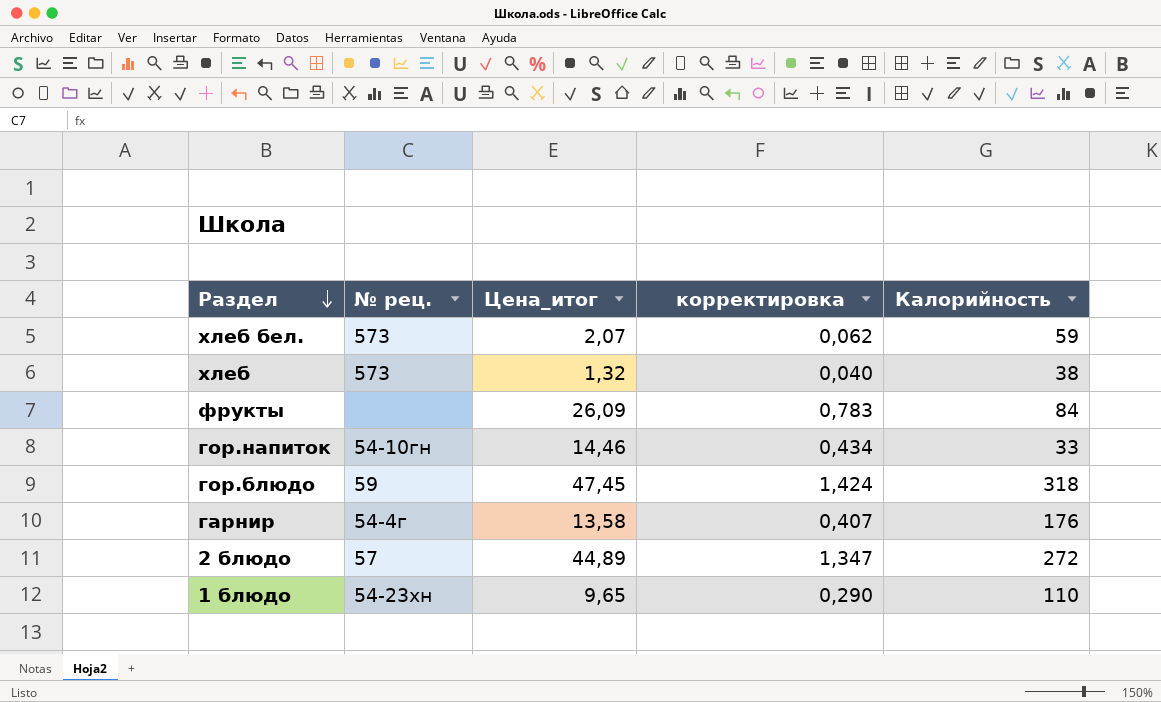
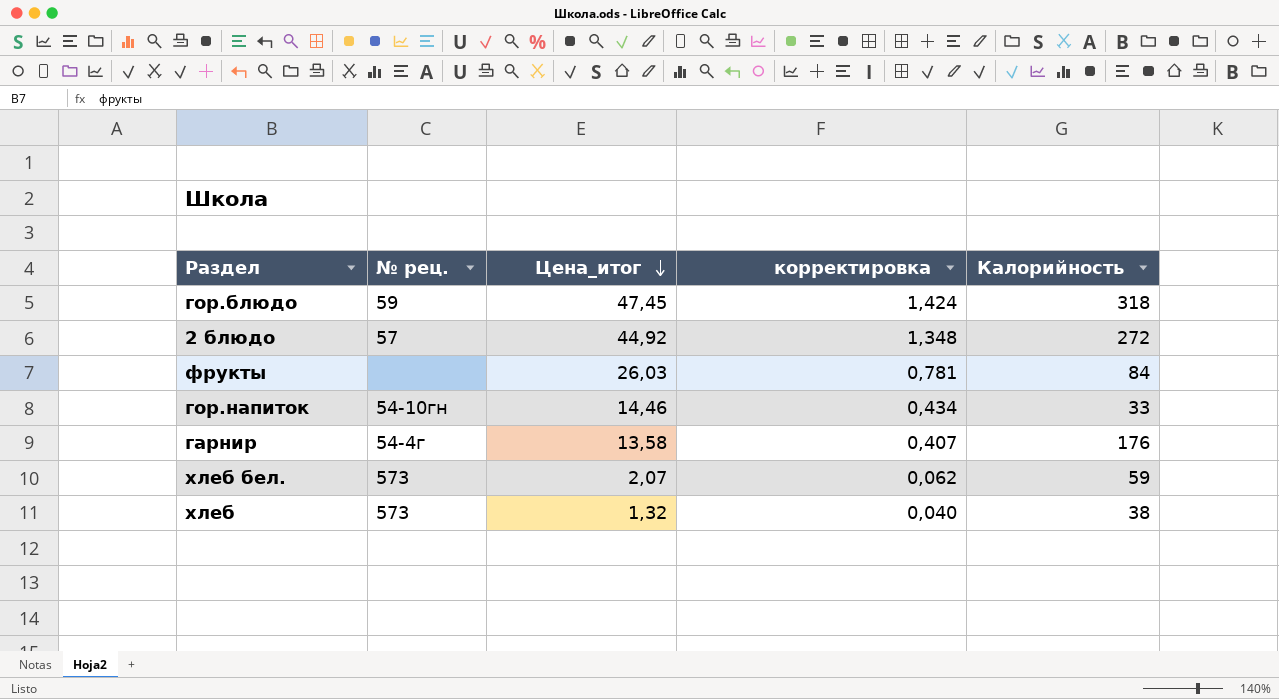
row order: Раздел descending -> Цена_итог descending
row 1 блюдо: 54-23хн | 9,65 | 0,290 | 110 -> none
2 блюдо | Цена_итог: 44,89 -> 44,92
2 блюдо | корректировка: 1,347 -> 1,348
фрукты | Цена_итог: 26,09 -> 26,03
фрукты | корректировка: 0,783 -> 0,781

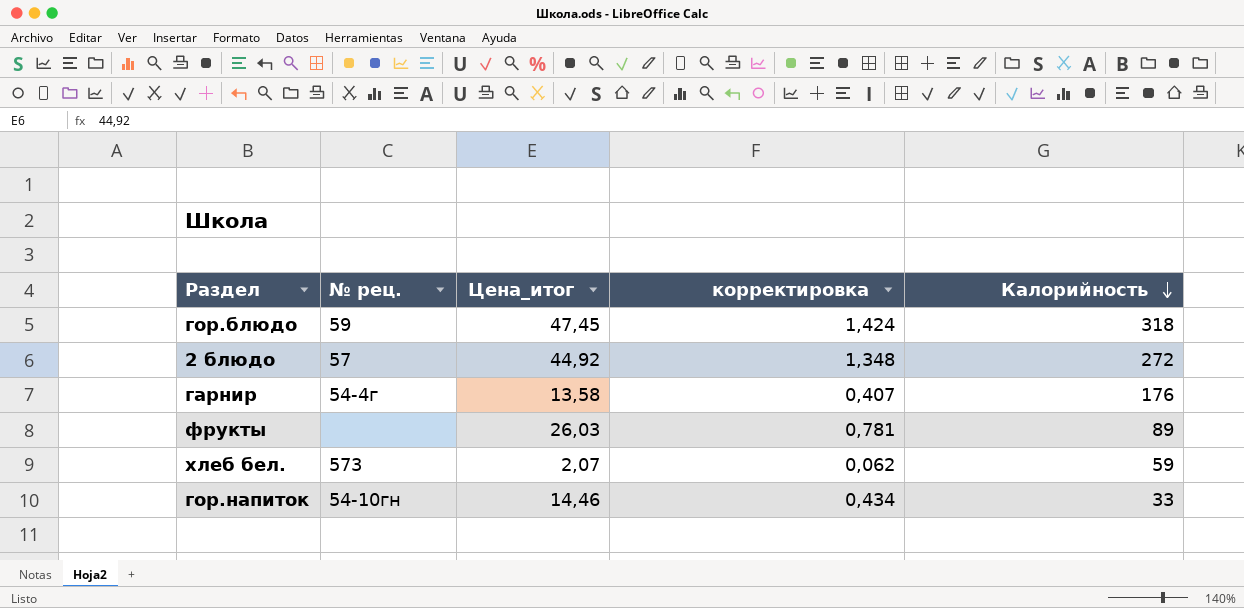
row order: Цена_итог descending -> Калорийность descending
row хлеб: 573 | 1,32 | 0,040 | 38 -> none
фрукты | Калорийность: 84 -> 89

